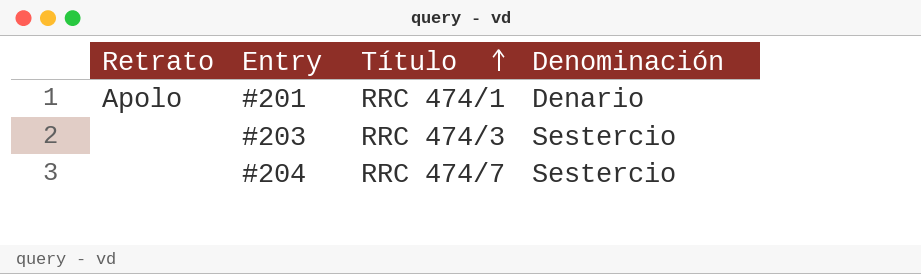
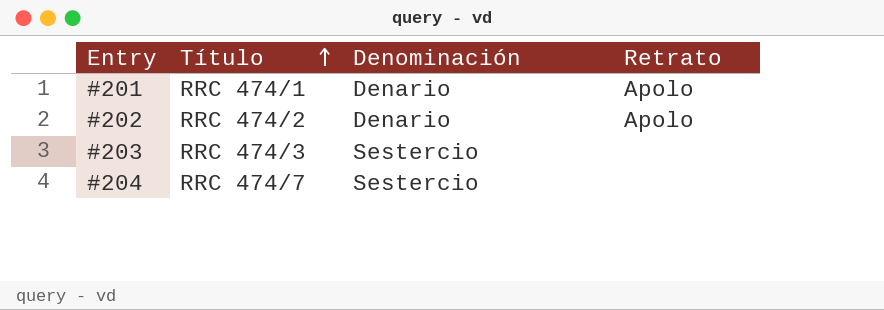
column Retrato | position: 1 -> 4
row #202: none -> RRC 474/2 | Denario | Apolo

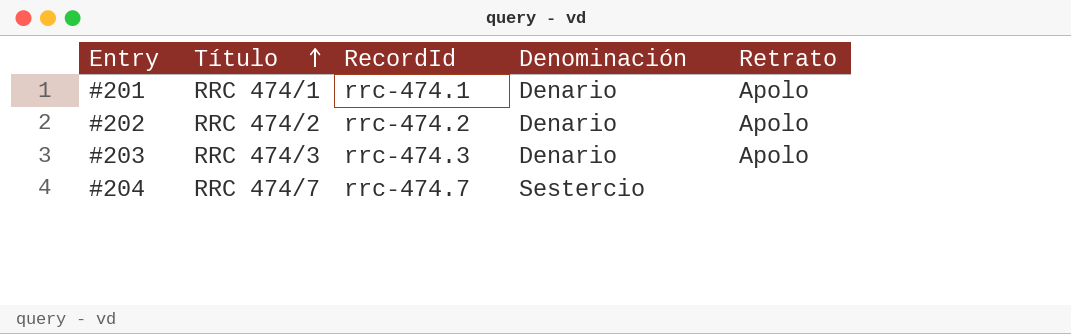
column RecordId | position: none -> 3
#203 | Denominación: Sestercio -> Denario
#203 | Retrato: none -> Apolo

